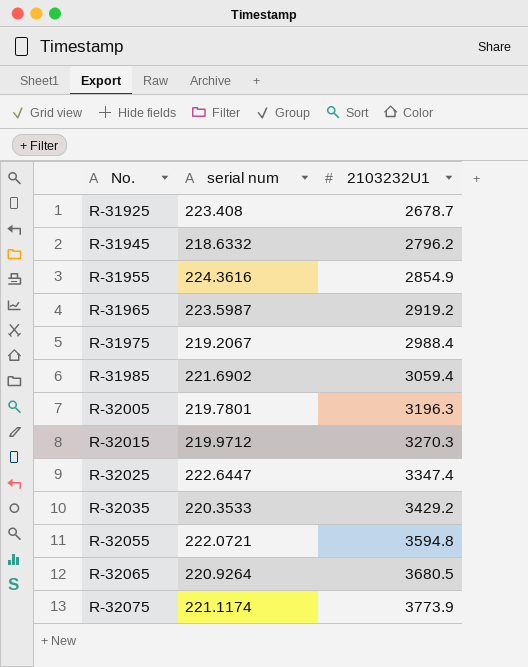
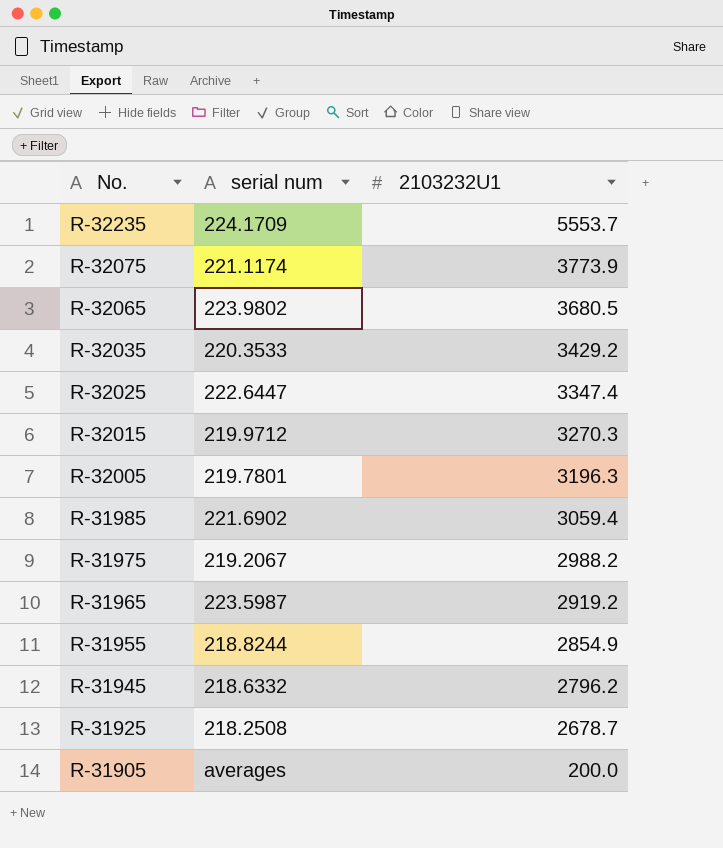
row order: No. ascending -> No. descending
row R-32055: 222.0721 | 3594.8 -> none
row R-32235: none -> 224.1709 | 5553.7
R-32065 | serial num: 220.9264 -> 223.9802
R-31975 | 2103232U1: 2988.4 -> 2988.2
R-31955 | serial num: 224.3616 -> 218.8244
R-31925 | serial num: 223.408 -> 218.2508
row R-31905: none -> averages | 200.0

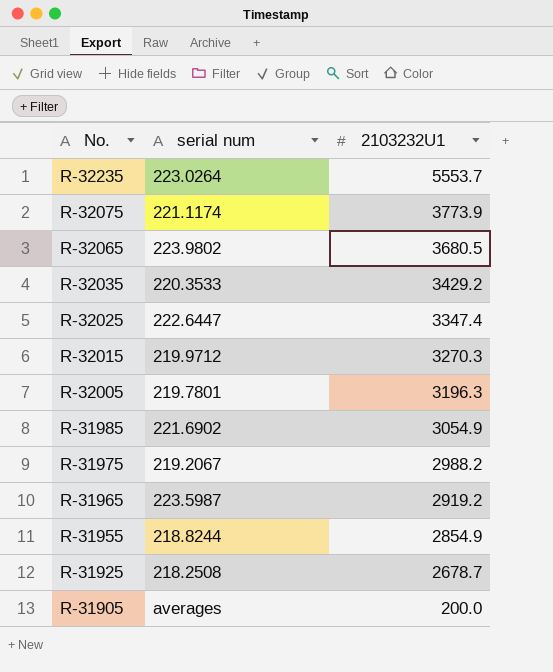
row R-31945: 218.6332 | 2796.2 -> none
R-32235 | serial num: 224.1709 -> 223.0264
R-31985 | 2103232U1: 3059.4 -> 3054.9

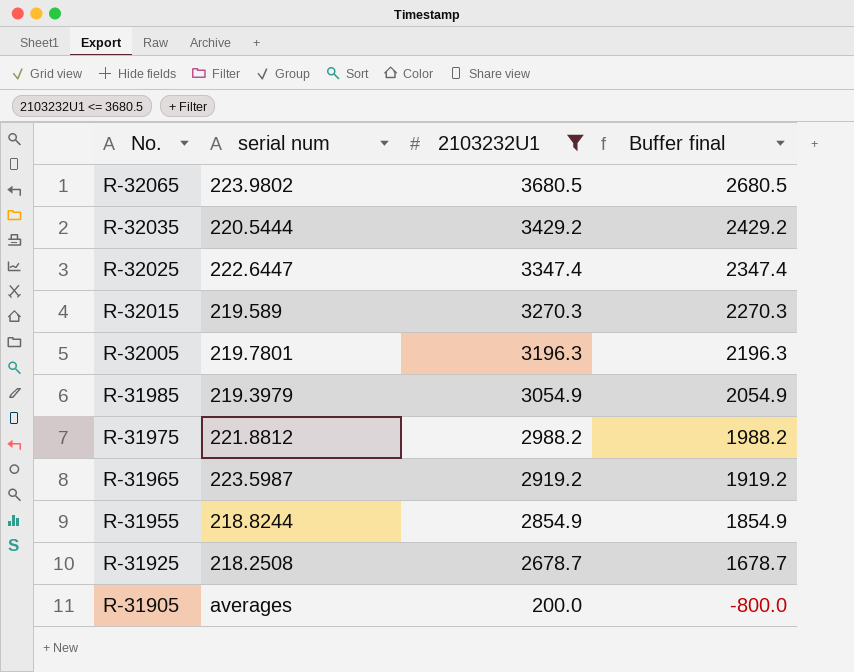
filter: none -> 2103232U1 <= 3680.5
column Buffer final | formula: none -> [2103232U1] - 1000
R-32035 | serial num: 220.3533 -> 220.5444
R-32015 | serial num: 219.9712 -> 219.589
R-31985 | serial num: 221.6902 -> 219.3979
R-31975 | serial num: 219.2067 -> 221.8812

